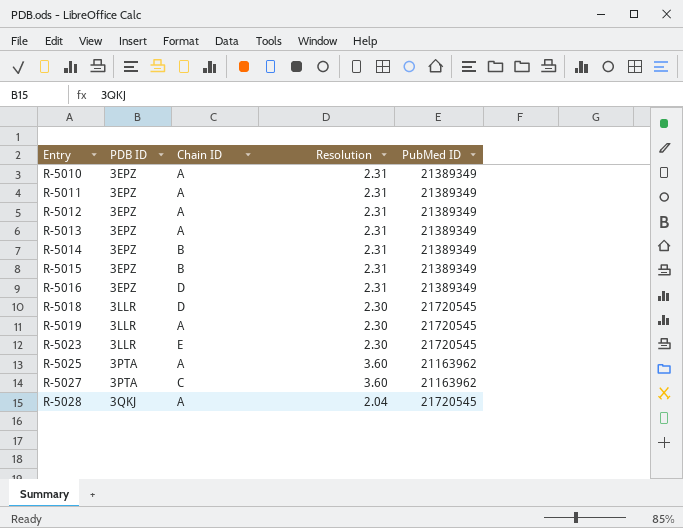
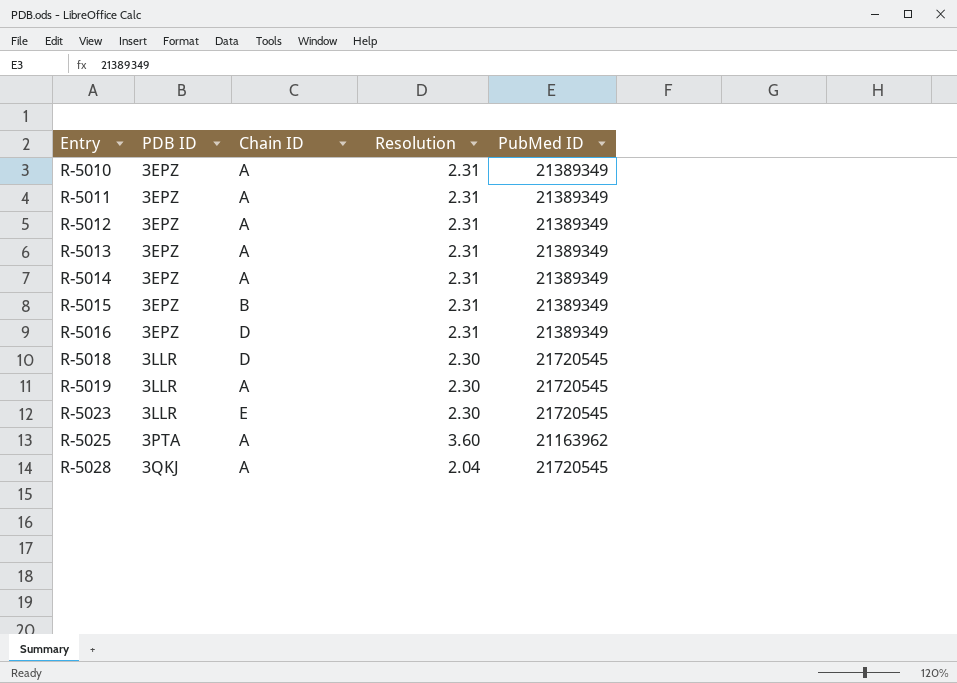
row R-5027: 3PTA | C | 3.60 | 21163962 -> none
R-5014 | Chain ID: B -> A

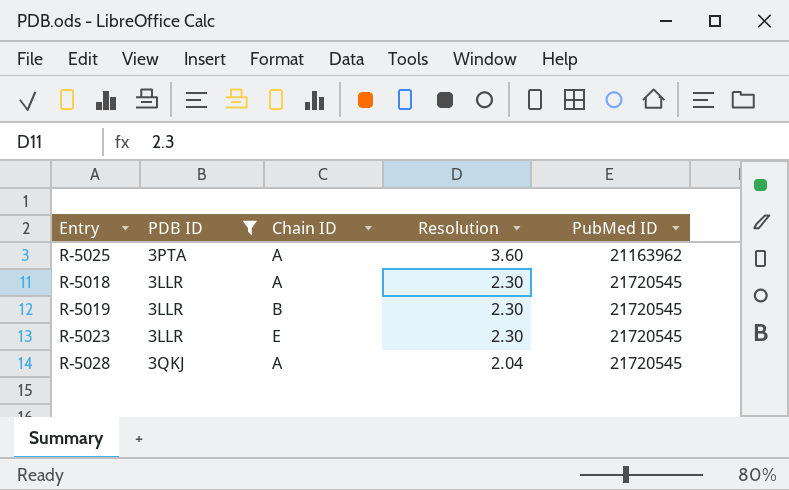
filter: none -> PDB ID != 3EPZ
row order: Entry ascending -> Resolution descending
R-5018 | Chain ID: D -> A
R-5019 | Chain ID: A -> B

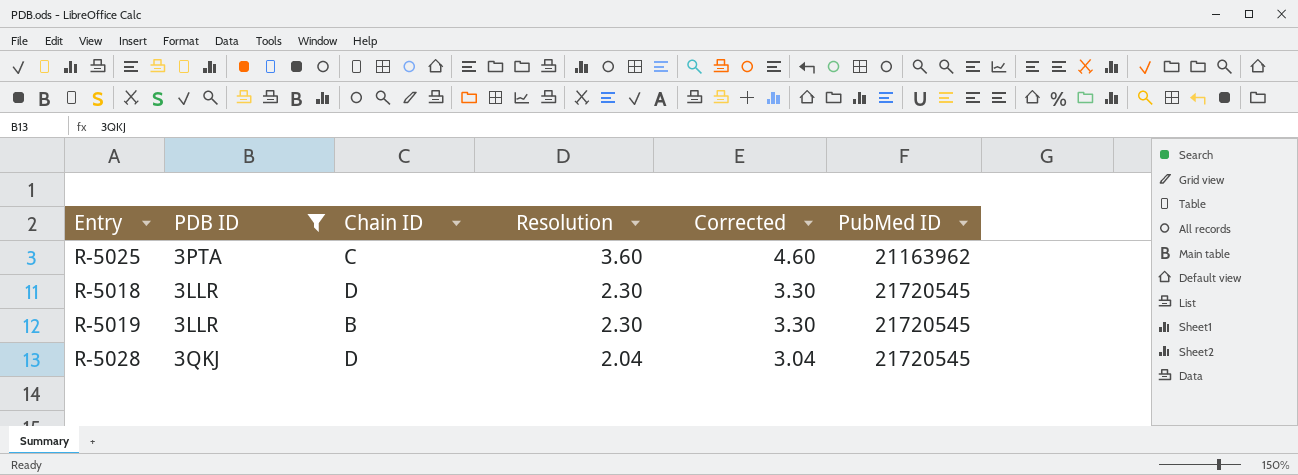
column Corrected | formula: none -> [Resolution] + 1
row R-5023: 3LLR | E | 2.30 | 21720545 -> none
R-5025 | Chain ID: A -> C
R-5018 | Chain ID: A -> D
R-5028 | Chain ID: A -> D

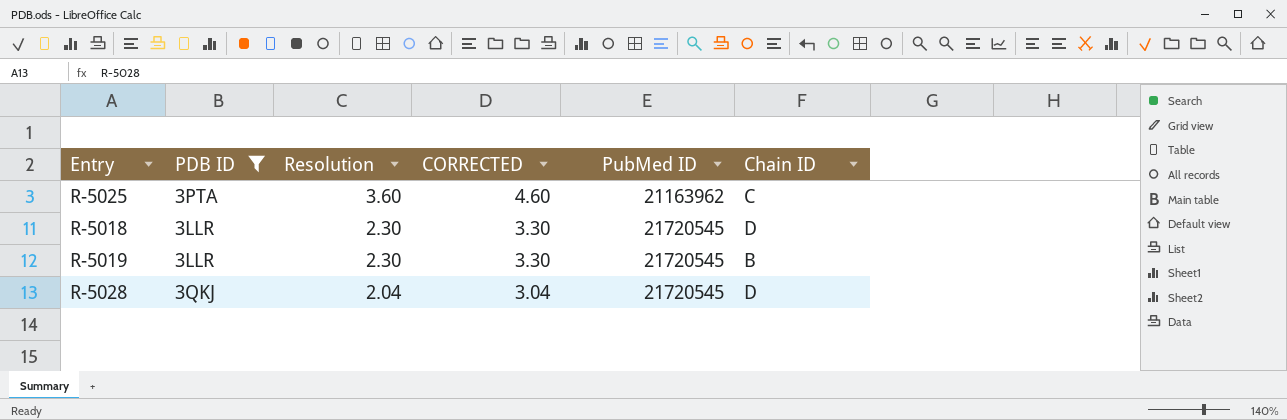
column name: Corrected -> CORRECTED
column Chain ID | position: 3 -> 6

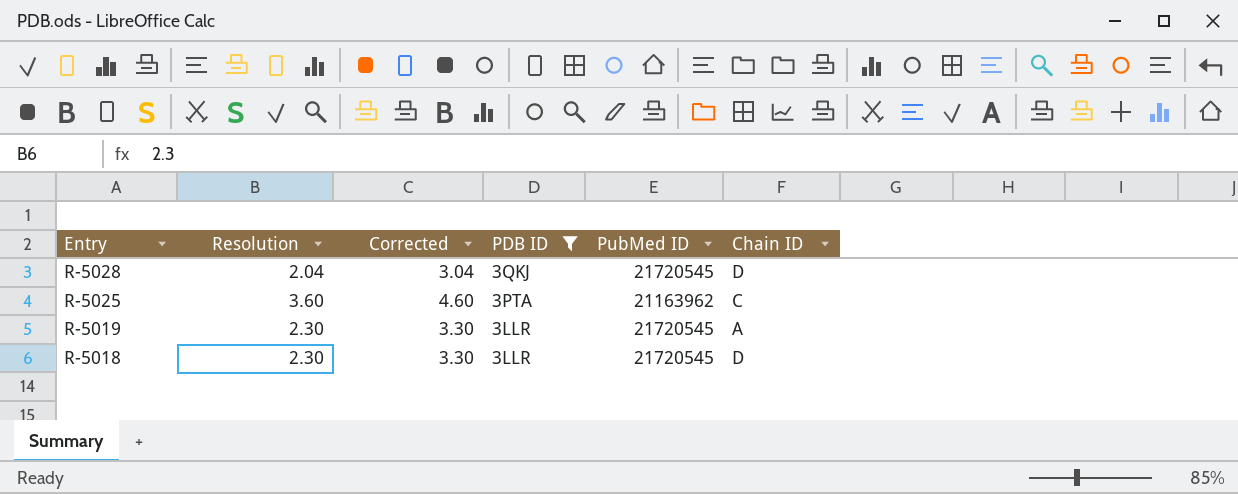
row order: Resolution descending -> Entry descending
column name: CORRECTED -> Corrected
column PDB ID | position: 2 -> 4
R-5019 | Chain ID: B -> A

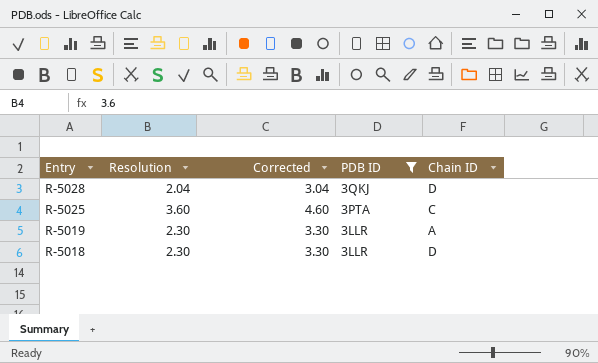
column PubMed ID | position: 5 -> none

